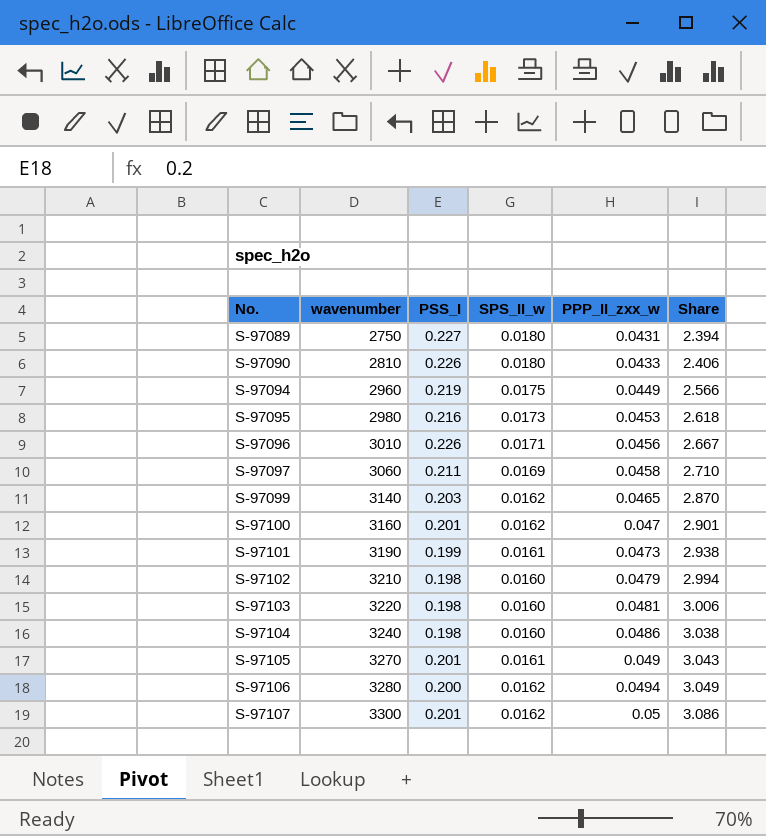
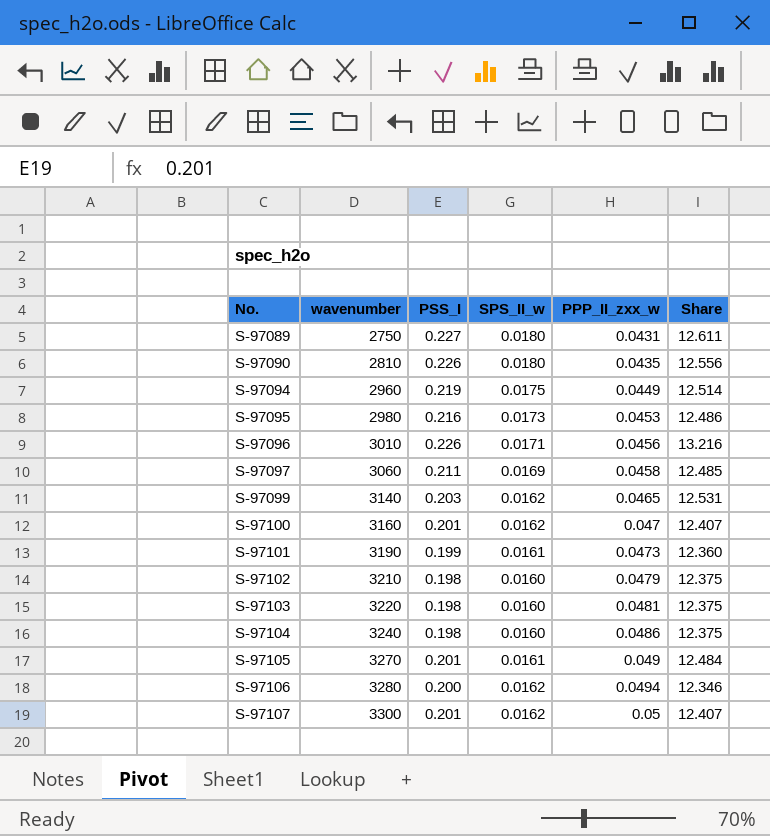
column Share | formula: [PPP_II_zxx_w] / [SPS_II_w] -> [PSS_I] / [SPS_II_w]
S-97090 | PPP_II_zxx_w: 0.0433 -> 0.0435

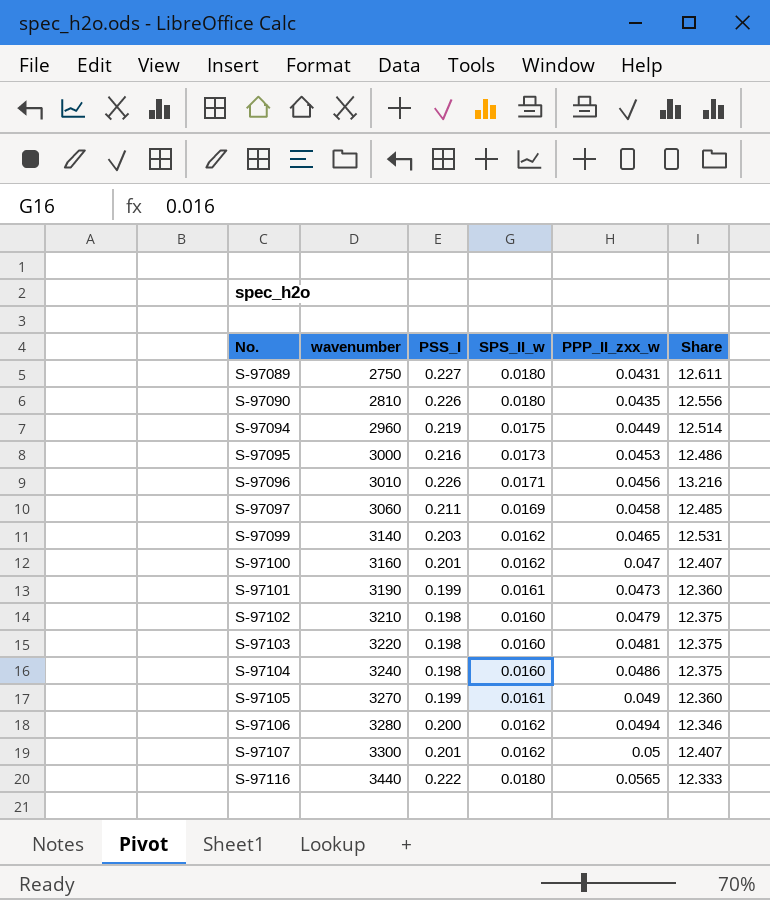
S-97095 | wavenumber: 2980 -> 3000
S-97105 | PSS_I: 0.201 -> 0.199
S-97105 | Share: 12.484 -> 12.360
row S-97116: none -> 3440 | 0.222 | 0.0180 | 0.0565 | 12.333

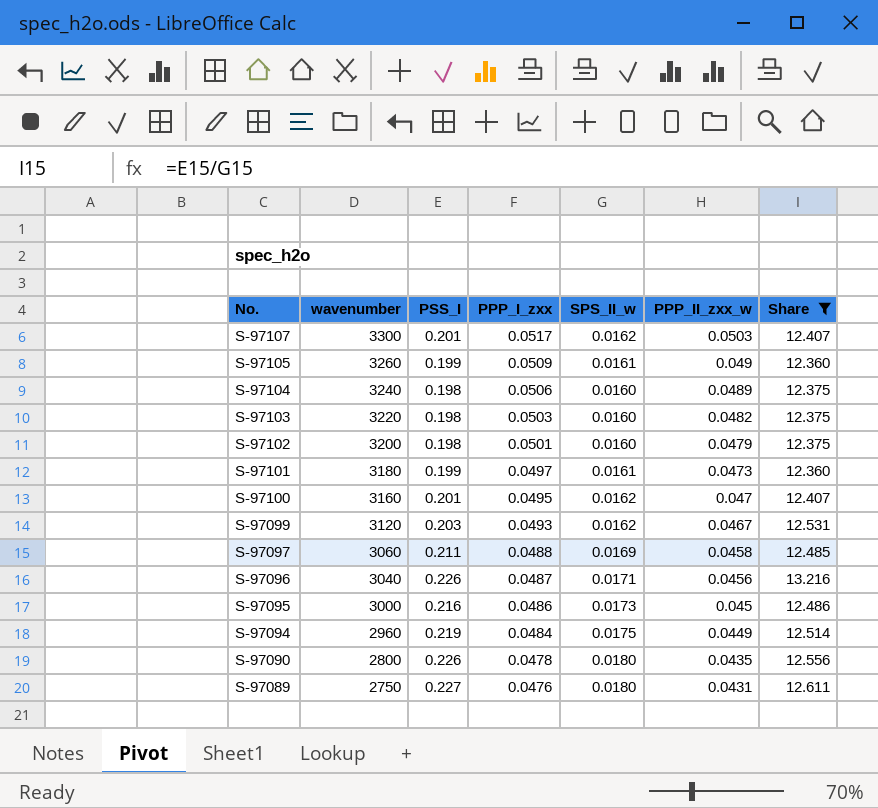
filter: none -> Share >= 12.360
row order: No. ascending -> No. descending
column PPP_I_zxx | position: none -> 4
S-97107 | PPP_II_zxx_w: 0.05 -> 0.0503
S-97105 | wavenumber: 3270 -> 3260
S-97104 | PPP_II_zxx_w: 0.0486 -> 0.0489
S-97103 | PPP_II_zxx_w: 0.0481 -> 0.0482
S-97102 | wavenumber: 3210 -> 3200
S-97101 | wavenumber: 3190 -> 3180
S-97099 | wavenumber: 3140 -> 3120
S-97099 | PPP_II_zxx_w: 0.0465 -> 0.0467
S-97096 | wavenumber: 3010 -> 3040
S-97095 | PPP_II_zxx_w: 0.0453 -> 0.045
S-97090 | wavenumber: 2810 -> 2800

